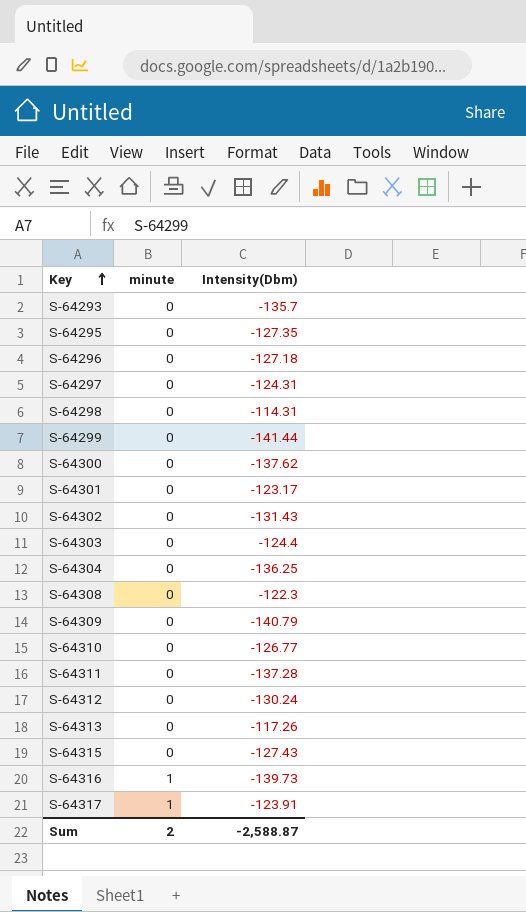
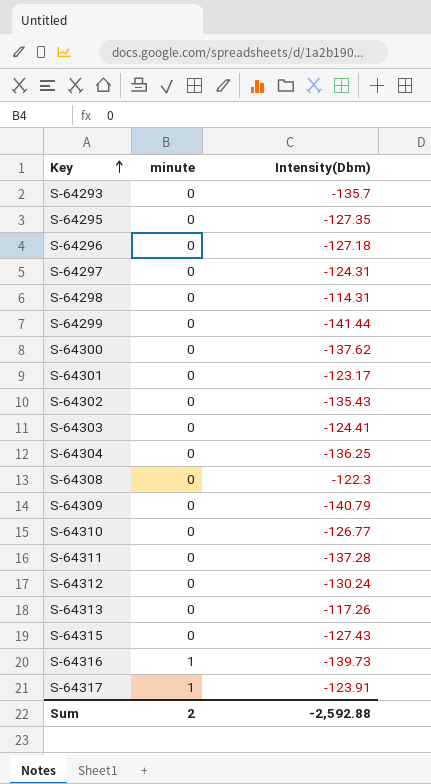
S-64302 | Intensity(Dbm): -131.43 -> -135.43
S-64303 | Intensity(Dbm): -124.4 -> -124.41
Sum | Intensity(Dbm): -2,588.87 -> -2,592.88

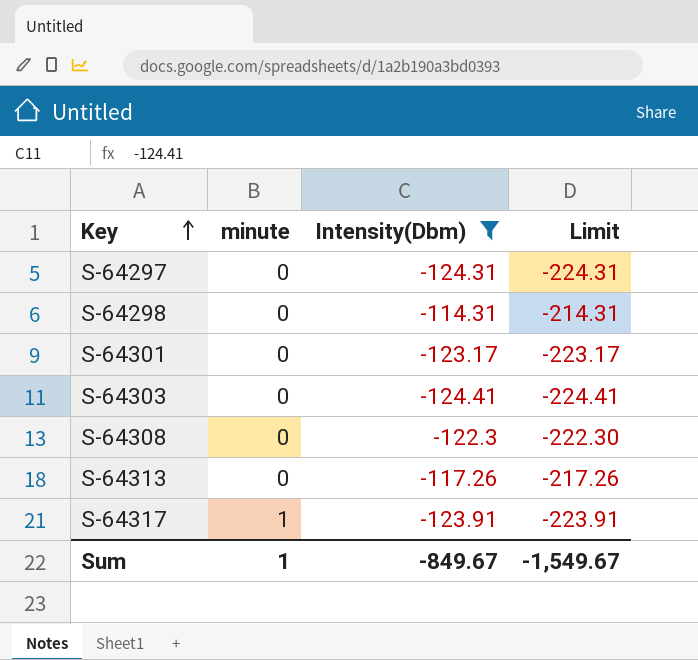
filter: none -> Intensity(Dbm) >= -124.41
column Limit | formula: none -> [Intensity(Dbm)] - 100
Sum | minute: 2 -> 1
Sum | Intensity(Dbm): -2,592.88 -> -849.67

